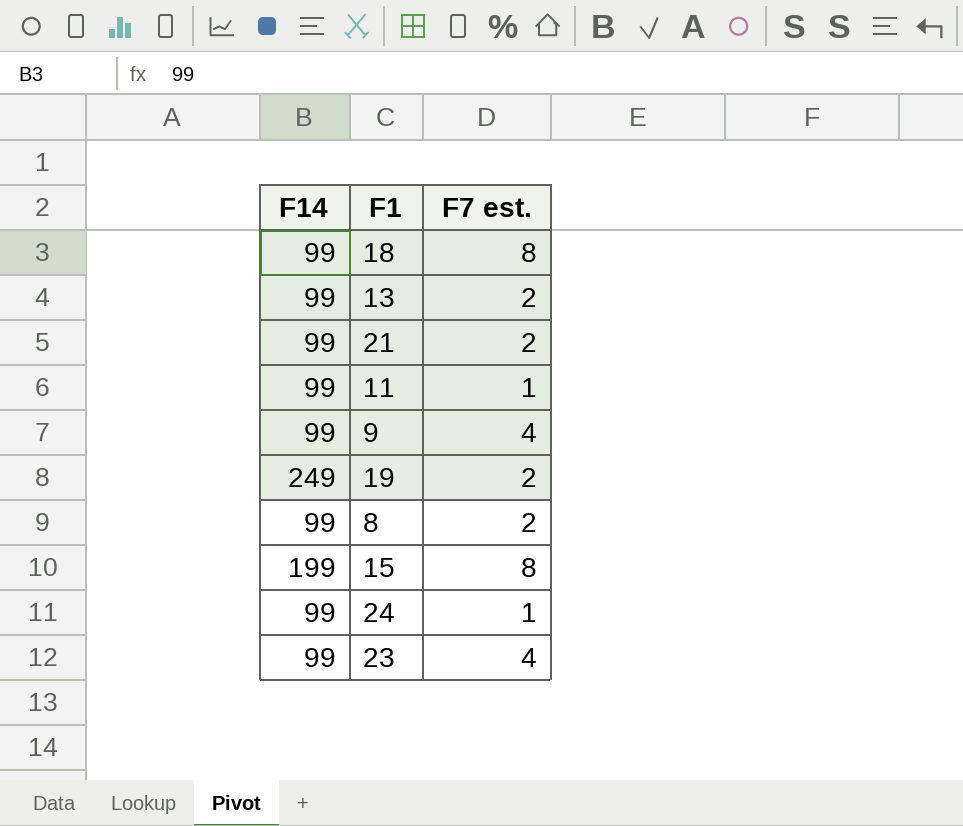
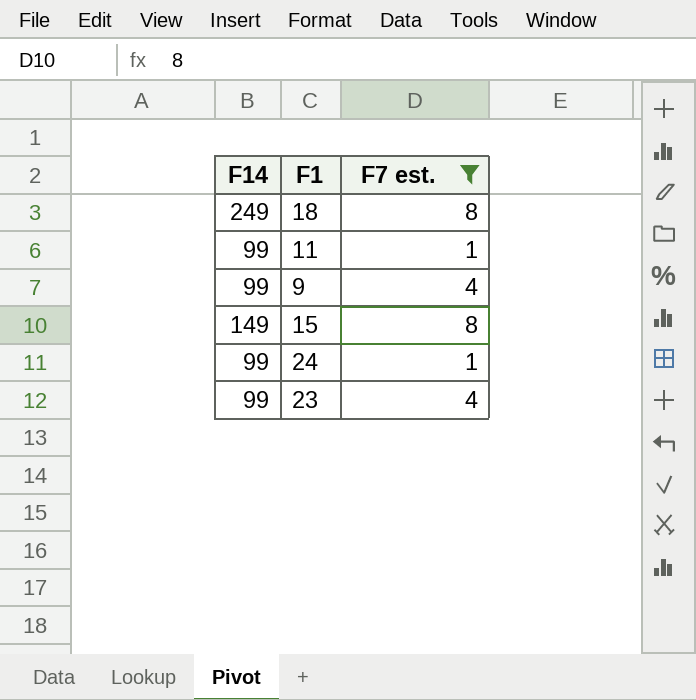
filter: none -> F7 est. != 2
18 | F14: 99 -> 249
15 | F14: 199 -> 149

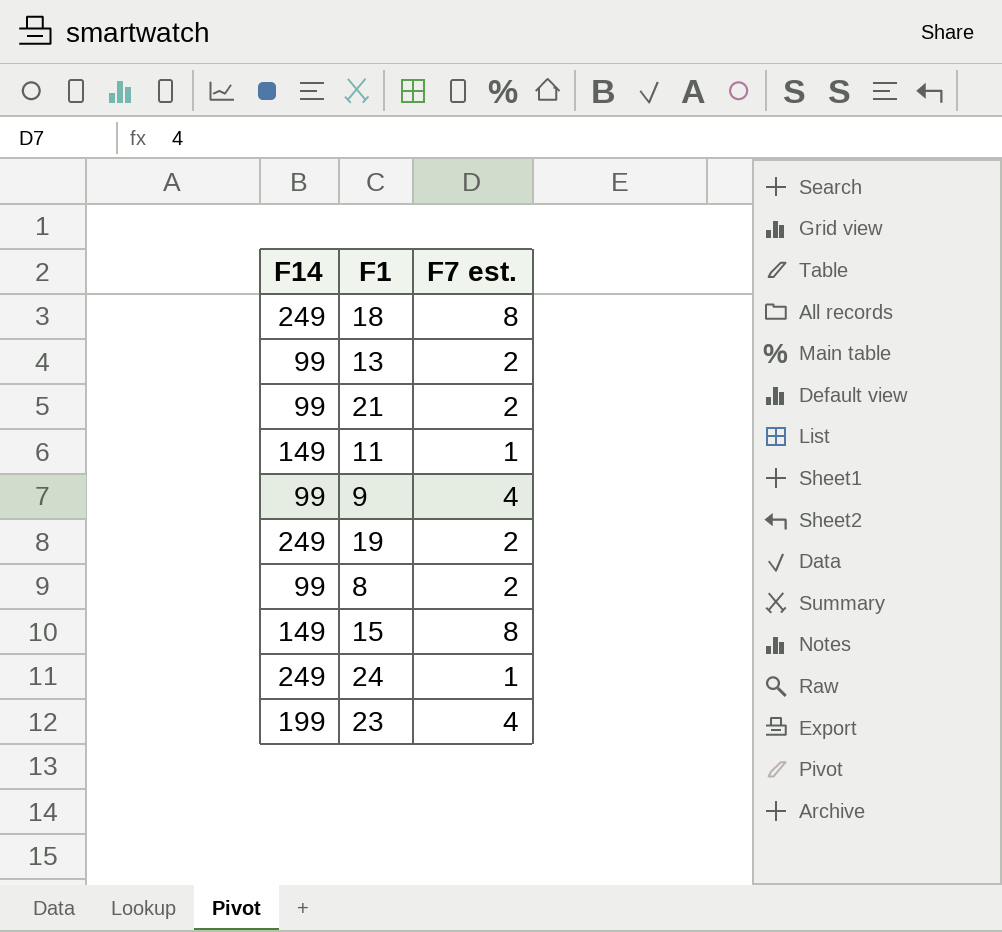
filter: F7 est. != 2 -> none
11 | F14: 99 -> 149
24 | F14: 99 -> 249
23 | F14: 99 -> 199

